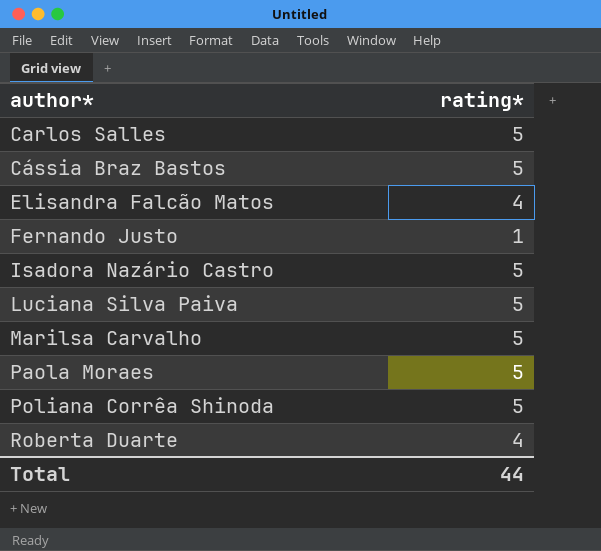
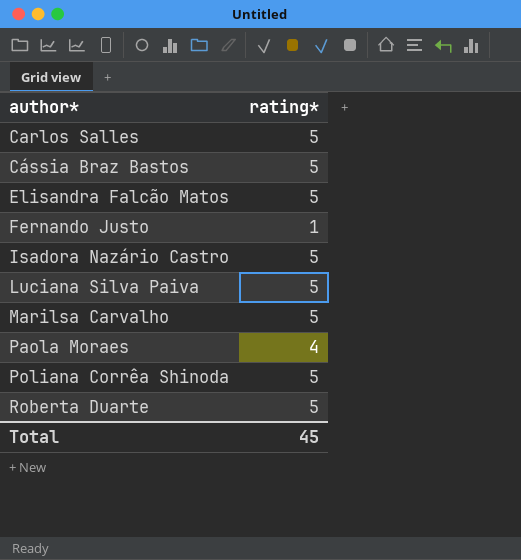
Elisandra Falcão Matos | rating*: 4 -> 5
Paola Moraes | rating*: 5 -> 4
Roberta Duarte | rating*: 4 -> 5
Total | rating*: 44 -> 45

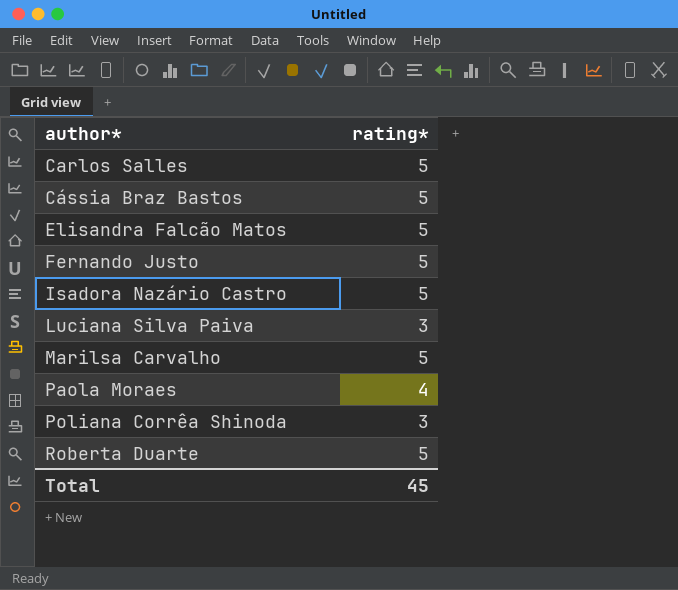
Fernando Justo | rating*: 1 -> 5
Luciana Silva Paiva | rating*: 5 -> 3
Poliana Corrêa Shinoda | rating*: 5 -> 3

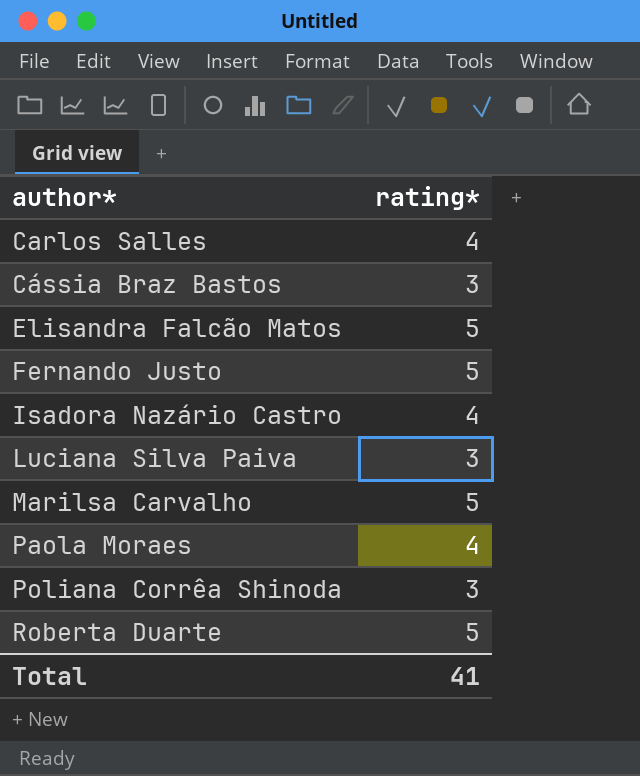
Carlos Salles | rating*: 5 -> 4
Cássia Braz Bastos | rating*: 5 -> 3
Isadora Nazário Castro | rating*: 5 -> 4
Total | rating*: 45 -> 41

